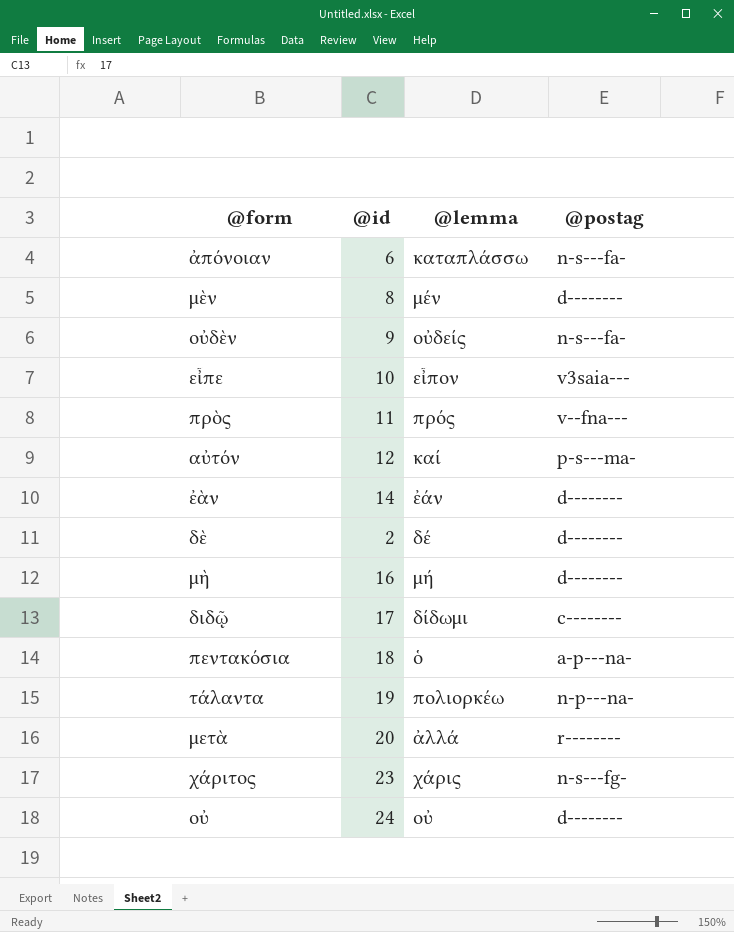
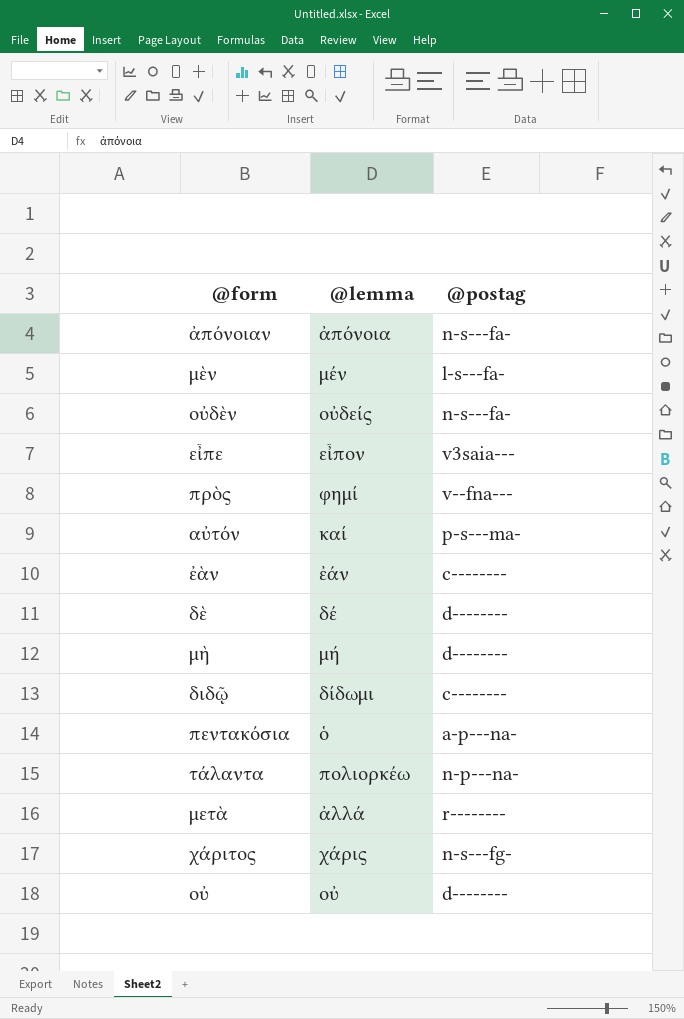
column @id | position: 2 -> none
ἀπόνοιαν | @lemma: καταπλάσσω -> ἀπόνοια
μὲν | @postag: d-------- -> l-s---fa-
πρὸς | @lemma: πρός -> φημί
ἐὰν | @postag: d-------- -> c--------

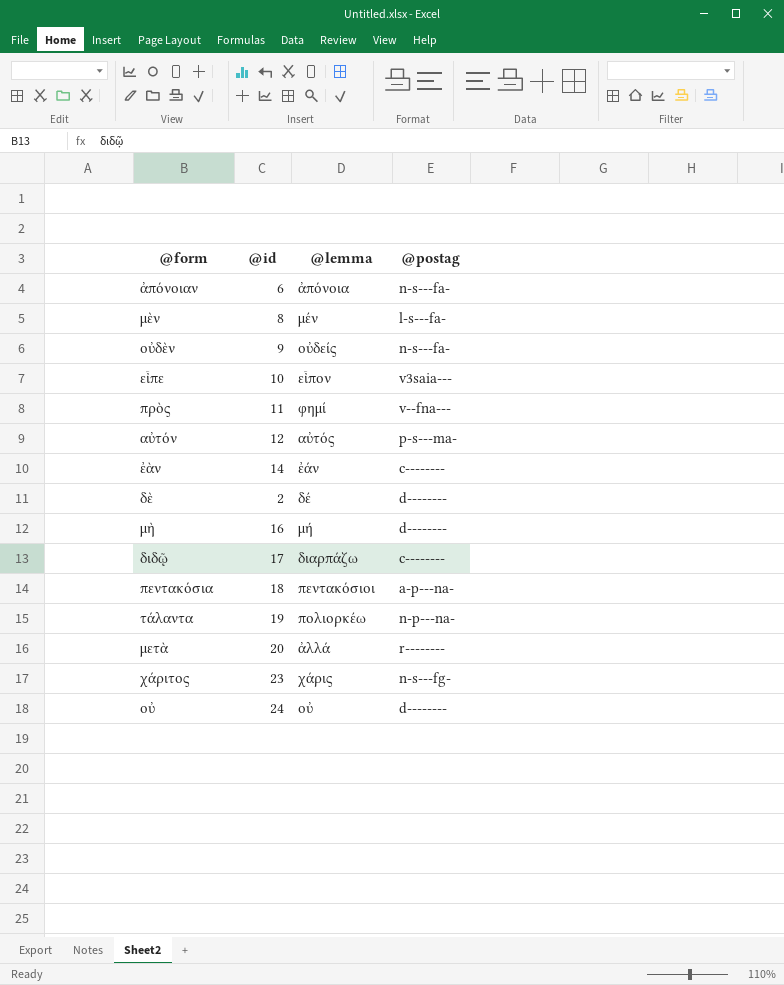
column @id | position: none -> 2
αὐτόν | @lemma: καί -> αὐτός
διδῷ | @lemma: δίδωμι -> διαρπάζω
πεντακόσια | @lemma: ὁ -> πεντακόσιοι

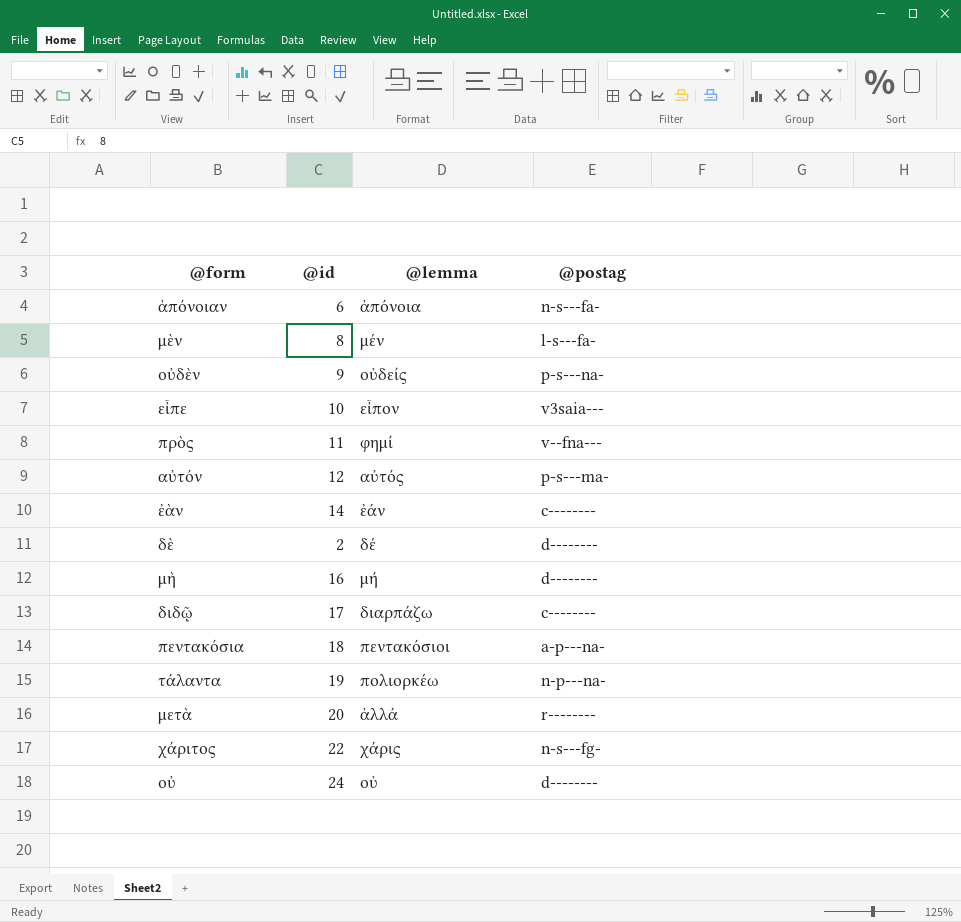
οὐδὲν | @postag: n-s---fa- -> p-s---na-
χάριτος | @id: 23 -> 22

